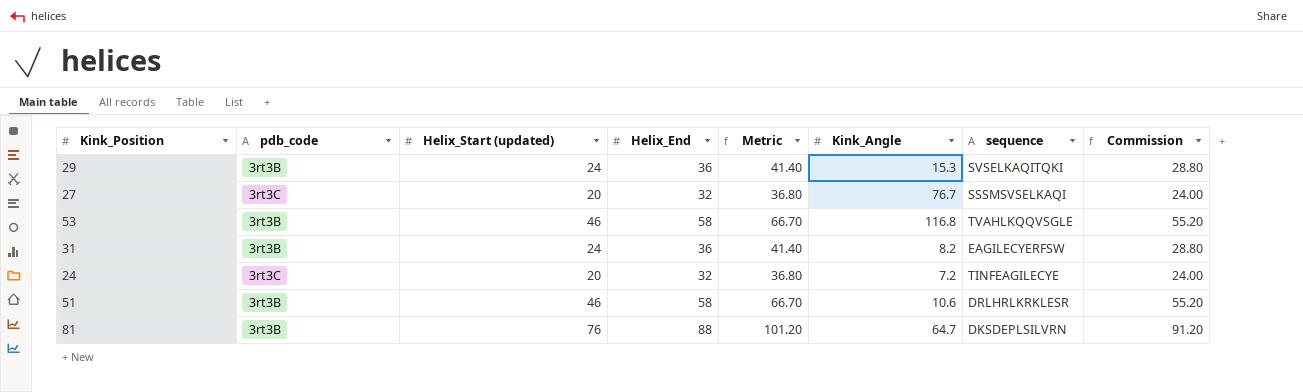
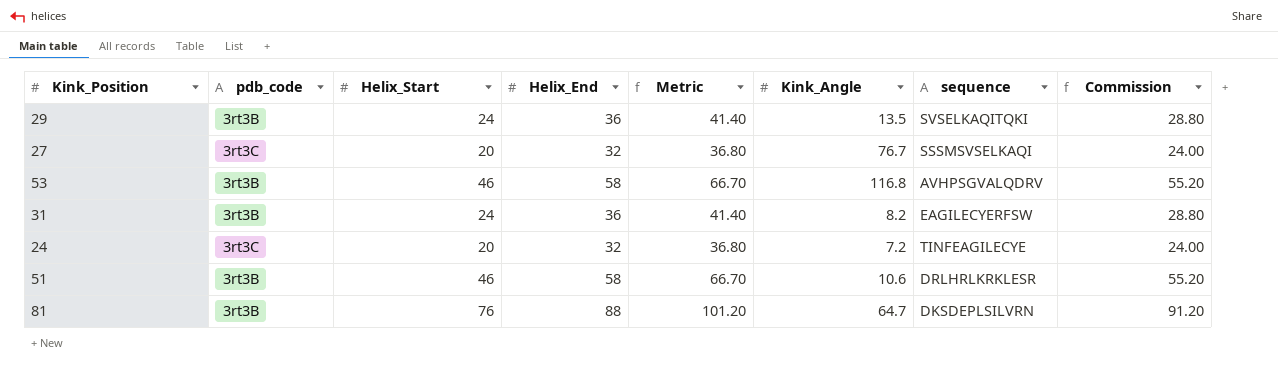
column name: Helix_Start (updated) -> Helix_Start
29 | Kink_Angle: 15.3 -> 13.5
53 | sequence: TVAHLKQQVSGLE -> AVHPSGVALQDRV

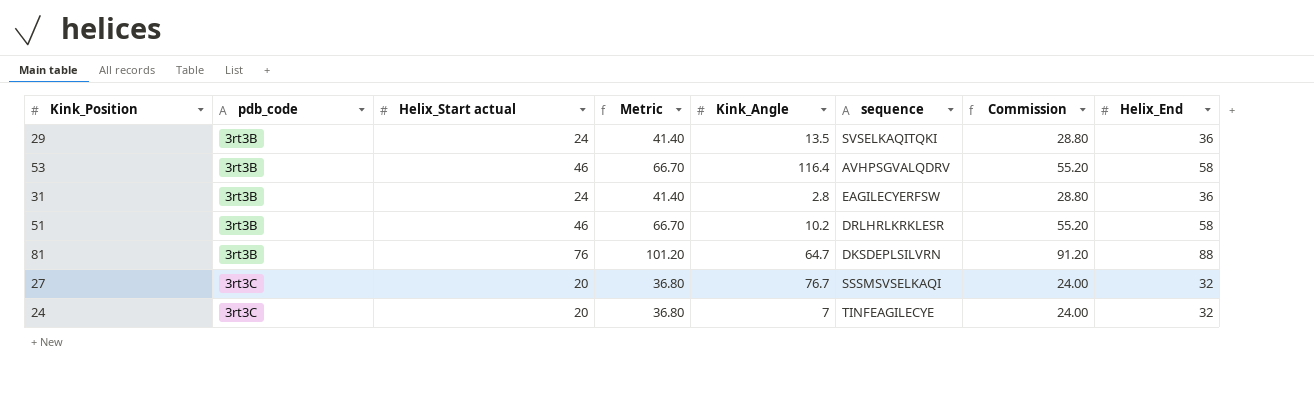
row order: none -> pdb_code ascending
column name: Helix_Start -> Helix_Start actual
column Helix_End | position: 4 -> 8
53 | Kink_Angle: 116.8 -> 116.4
31 | Kink_Angle: 8.2 -> 2.8
51 | Kink_Angle: 10.6 -> 10.2
24 | Kink_Angle: 7.2 -> 7

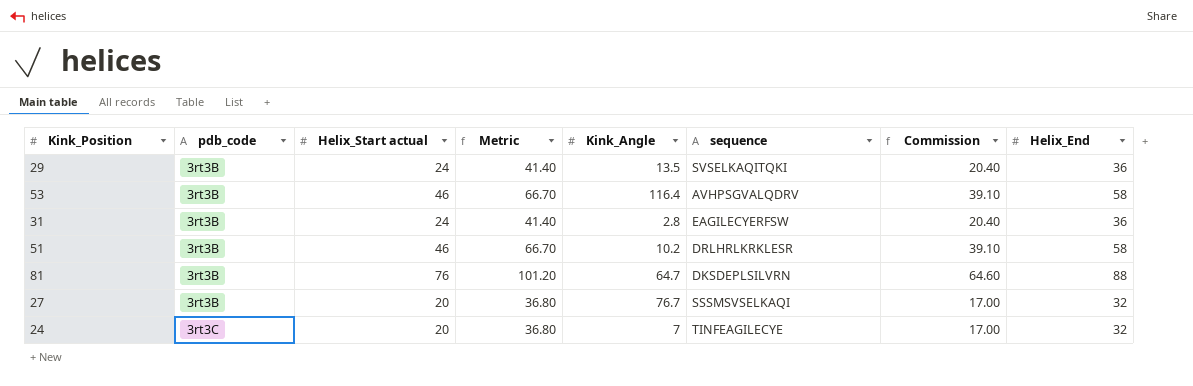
column Commission | formula: [Helix_Start actual] * 1.2 -> [Helix_Start actual] * 0.85
27 | pdb_code: 3rt3C -> 3rt3B

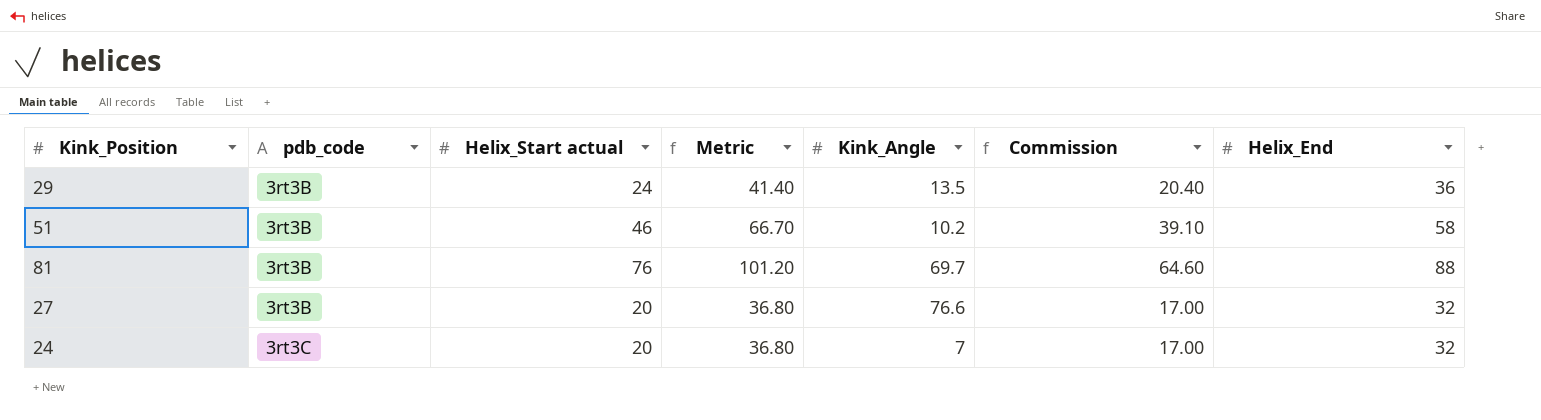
column sequence | position: 6 -> none
row 53: 3rt3B | 46 | 66.70 | 116.4 | AVHPSGVALQDRV | 39.10 | 58 -> none
row 31: 3rt3B | 24 | 41.40 | 2.8 | EAGILECYERFSW | 20.40 | 36 -> none
81 | Kink_Angle: 64.7 -> 69.7
27 | Kink_Angle: 76.7 -> 76.6

